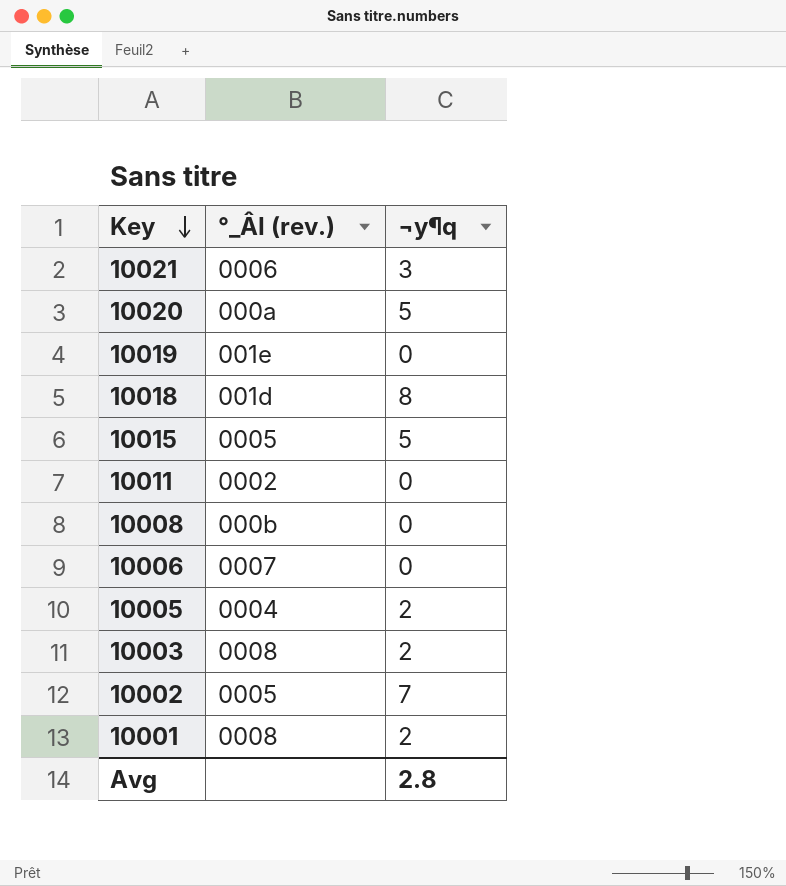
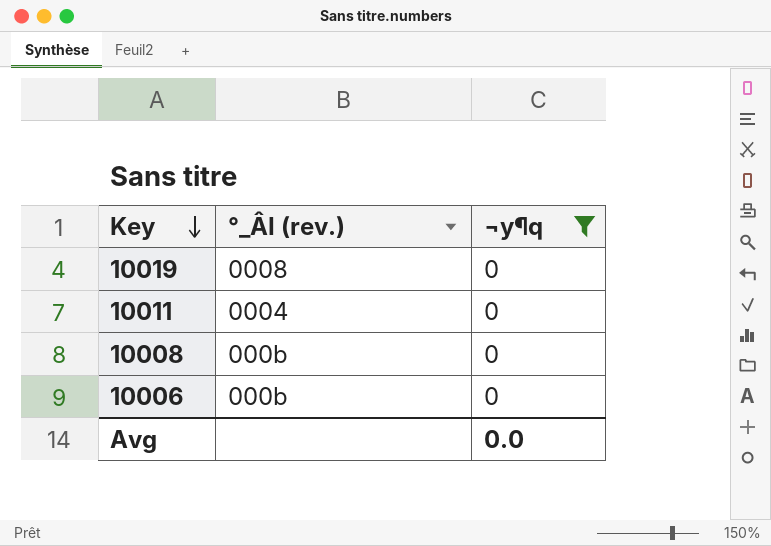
filter: none -> ¬y¶q = 0
10019 | °_ÂI (rev.): 001e -> 0008
10011 | °_ÂI (rev.): 0002 -> 0004
10006 | °_ÂI (rev.): 0007 -> 000b
Avg | ¬y¶q: 2.8 -> 0.0

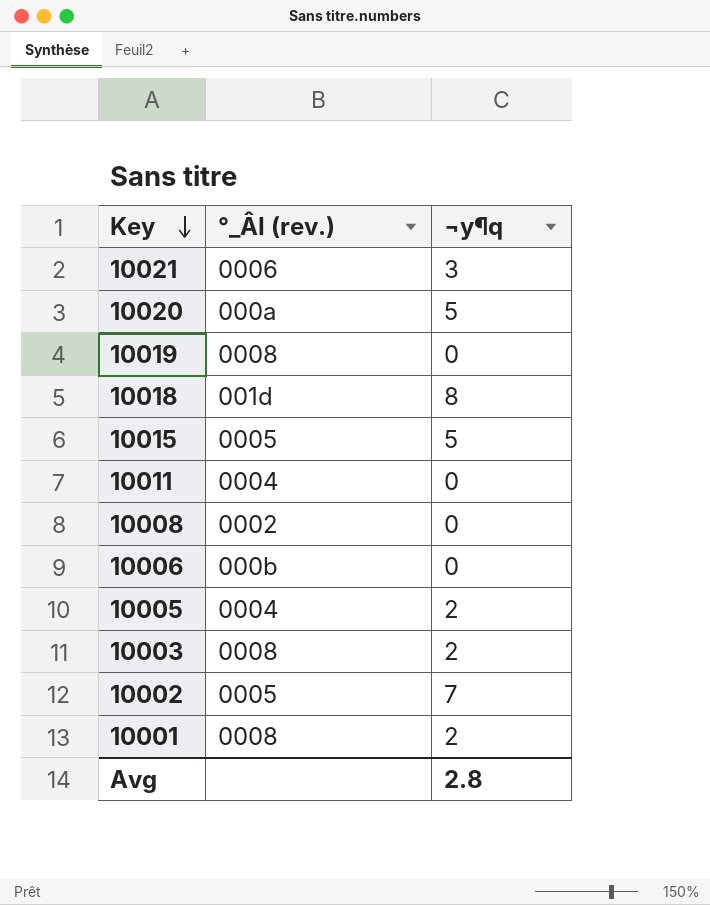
filter: ¬y¶q = 0 -> none
10008 | °_ÂI (rev.): 000b -> 0002
Avg | ¬y¶q: 0.0 -> 2.8

